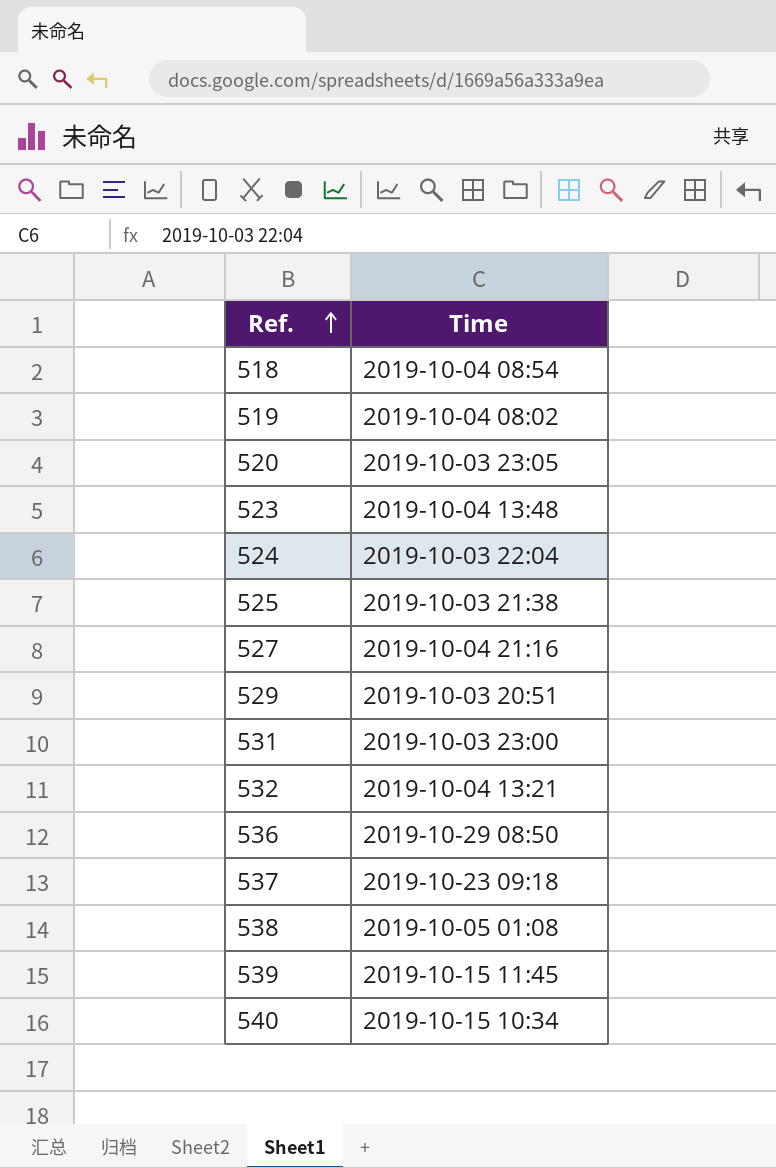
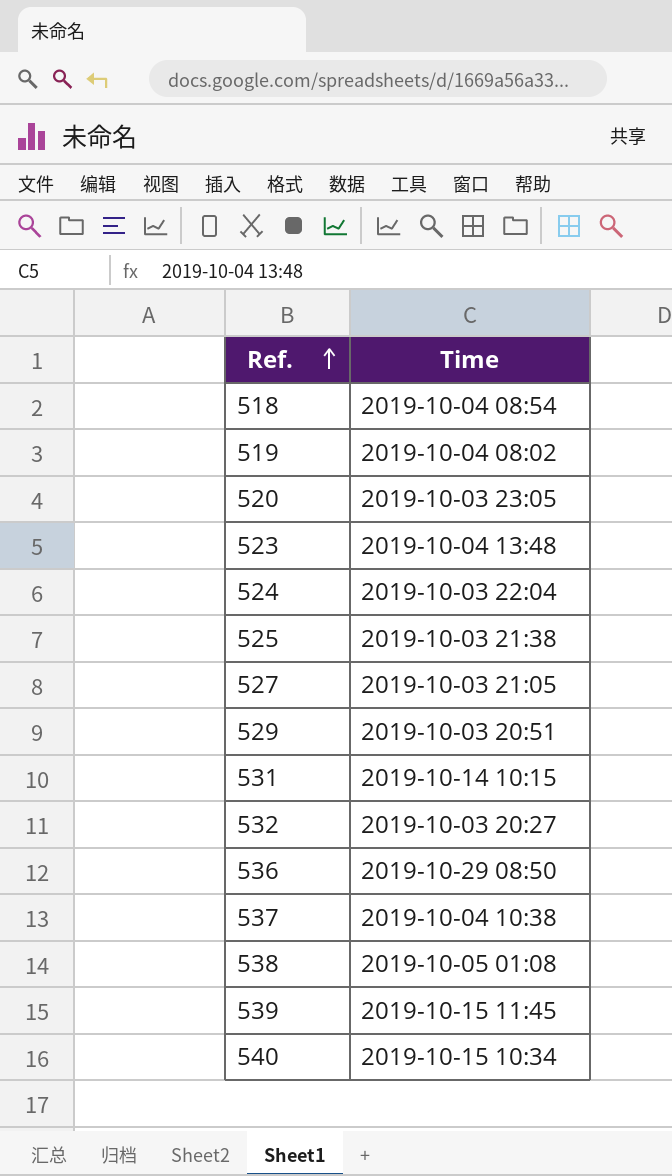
527 | Time: 2019-10-04 21:16 -> 2019-10-03 21:05
531 | Time: 2019-10-03 23:00 -> 2019-10-14 10:15
532 | Time: 2019-10-04 13:21 -> 2019-10-03 20:27
537 | Time: 2019-10-23 09:18 -> 2019-10-04 10:38

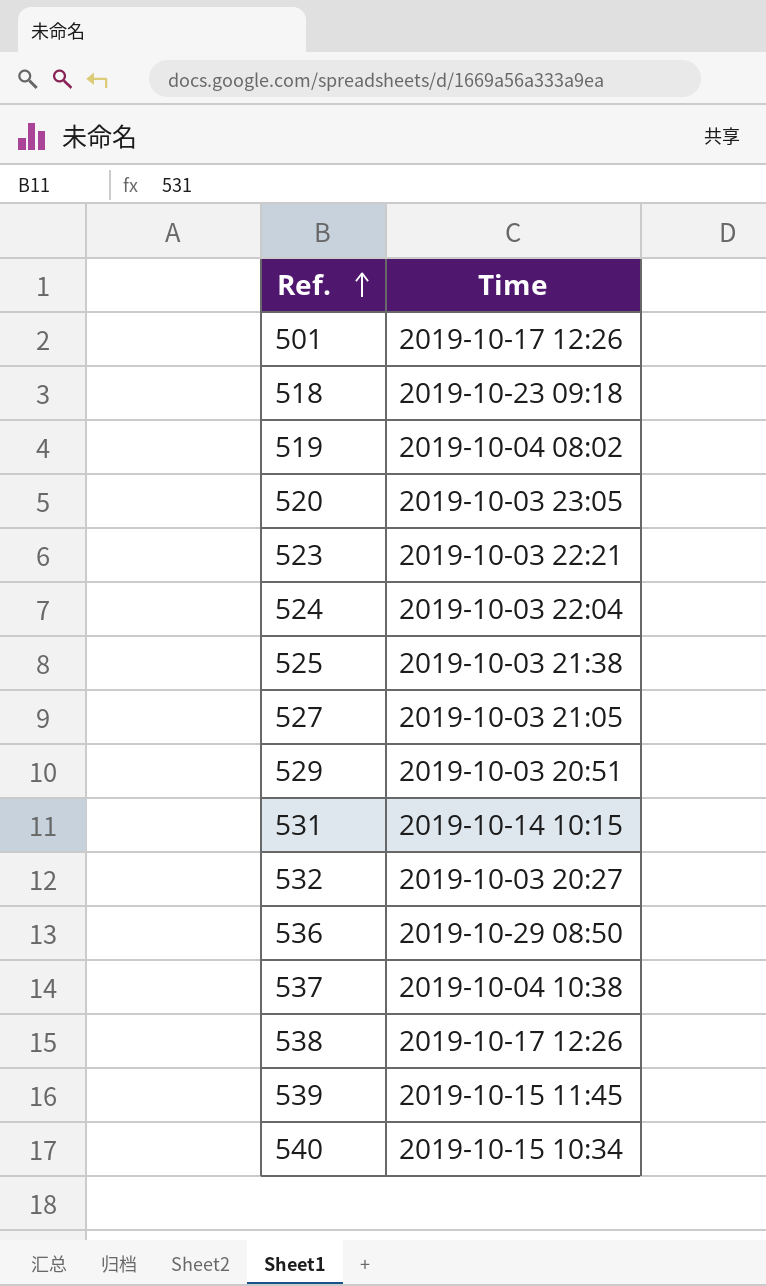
row 501: none -> 2019-10-17 12:26
518 | Time: 2019-10-04 08:54 -> 2019-10-23 09:18
523 | Time: 2019-10-04 13:48 -> 2019-10-03 22:21
538 | Time: 2019-10-05 01:08 -> 2019-10-17 12:26

